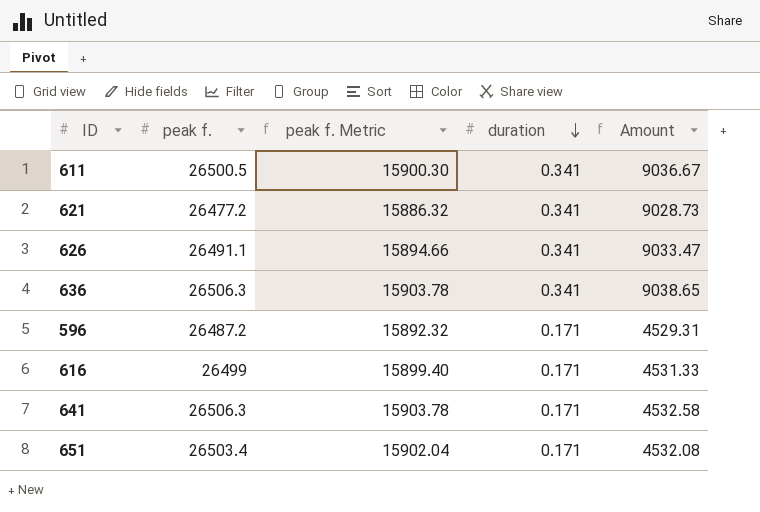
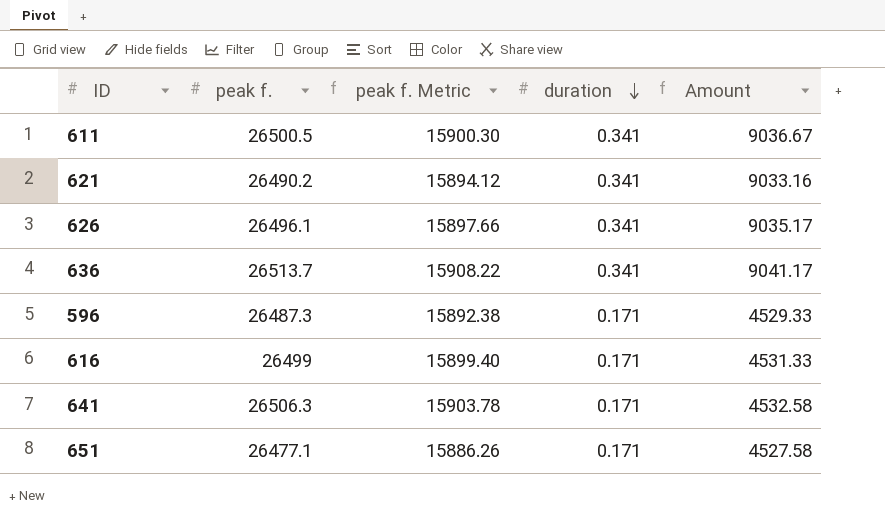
621 | peak f.: 26477.2 -> 26490.2
621 | peak f. Metric: 15886.32 -> 15894.12
621 | Amount: 9028.73 -> 9033.16
626 | peak f.: 26491.1 -> 26496.1
626 | peak f. Metric: 15894.66 -> 15897.66
626 | Amount: 9033.47 -> 9035.17
636 | peak f.: 26506.3 -> 26513.7
636 | peak f. Metric: 15903.78 -> 15908.22
636 | Amount: 9038.65 -> 9041.17
596 | peak f.: 26487.2 -> 26487.3
596 | peak f. Metric: 15892.32 -> 15892.38
596 | Amount: 4529.31 -> 4529.33
651 | peak f.: 26503.4 -> 26477.1
651 | peak f. Metric: 15902.04 -> 15886.26
651 | Amount: 4532.08 -> 4527.58

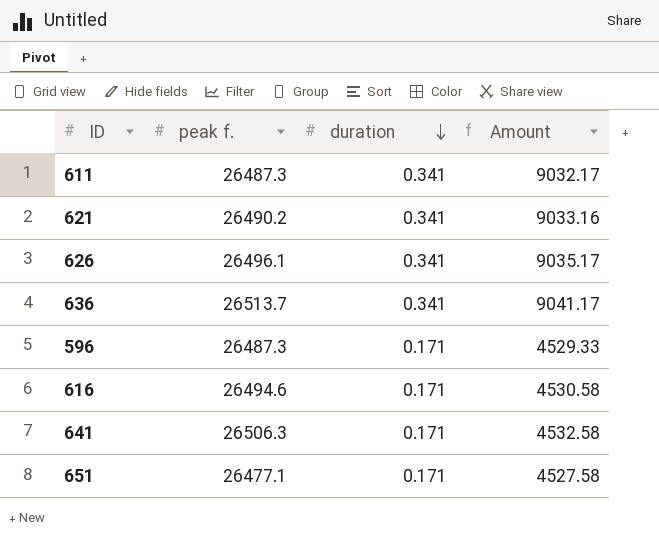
column peak f. Metric | formula: [peak f.] * 0.6 -> none
611 | peak f.: 26500.5 -> 26487.3
611 | Amount: 9036.67 -> 9032.17
616 | peak f.: 26499 -> 26494.6
616 | Amount: 4531.33 -> 4530.58

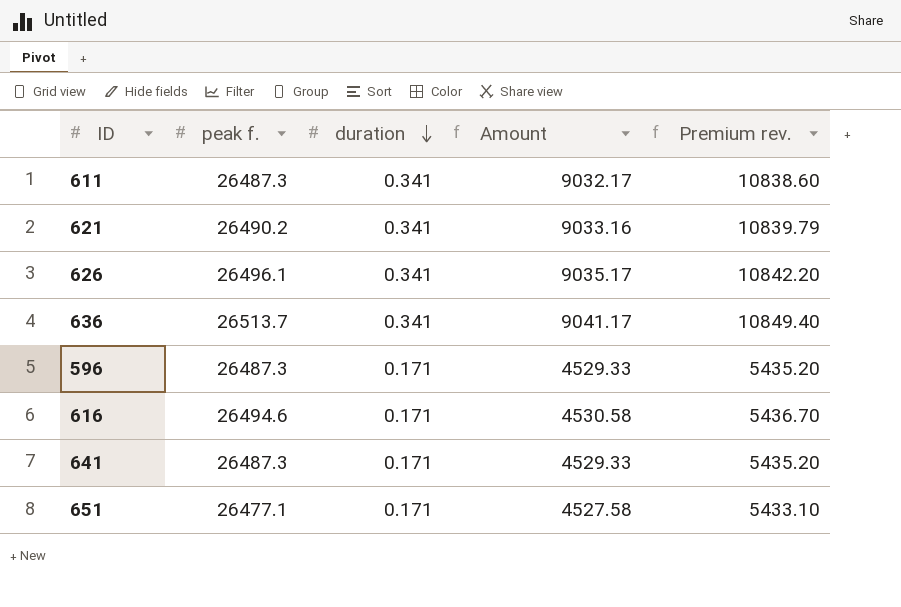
column Premium rev. | formula: none -> [Amount] * 1.2
641 | peak f.: 26506.3 -> 26487.3
641 | Amount: 4532.58 -> 4529.33

